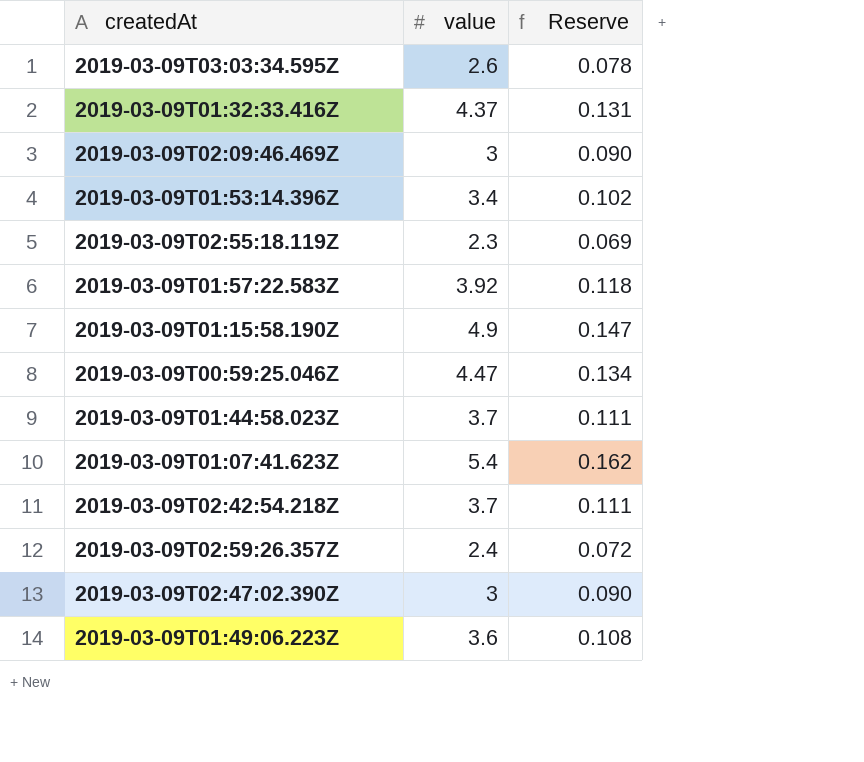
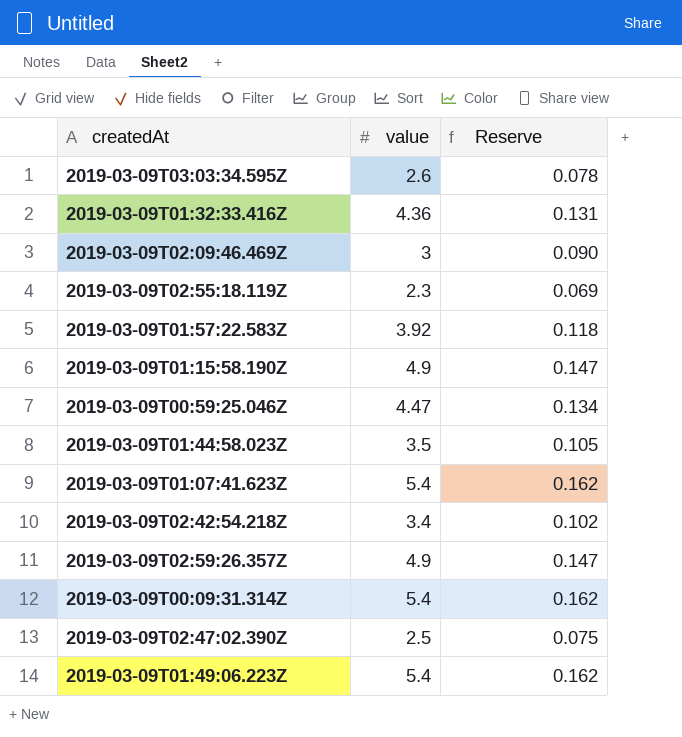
row 2019-03-09T01:53:14.396Z: 3.4 | 0.102 -> none
2019-03-09T01:32:33.416Z | value: 4.37 -> 4.36
2019-03-09T01:44:58.023Z | value: 3.7 -> 3.5
2019-03-09T01:44:58.023Z | Reserve: 0.111 -> 0.105
2019-03-09T02:42:54.218Z | value: 3.7 -> 3.4
2019-03-09T02:42:54.218Z | Reserve: 0.111 -> 0.102
2019-03-09T02:59:26.357Z | value: 2.4 -> 4.9
2019-03-09T02:59:26.357Z | Reserve: 0.072 -> 0.147
row 2019-03-09T00:09:31.314Z: none -> 5.4 | 0.162
2019-03-09T02:47:02.390Z | value: 3 -> 2.5
2019-03-09T02:47:02.390Z | Reserve: 0.090 -> 0.075
2019-03-09T01:49:06.223Z | value: 3.6 -> 5.4
2019-03-09T01:49:06.223Z | Reserve: 0.108 -> 0.162

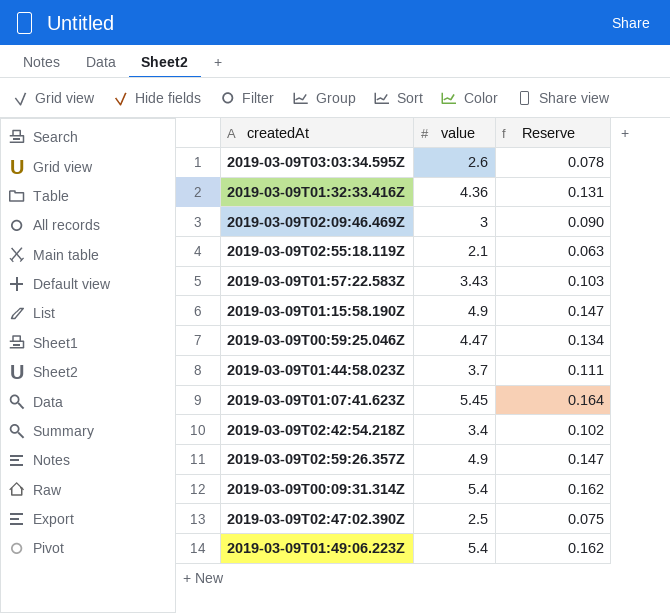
2019-03-09T02:55:18.119Z | value: 2.3 -> 2.1
2019-03-09T02:55:18.119Z | Reserve: 0.069 -> 0.063
2019-03-09T01:57:22.583Z | value: 3.92 -> 3.43
2019-03-09T01:57:22.583Z | Reserve: 0.118 -> 0.103
2019-03-09T01:44:58.023Z | value: 3.5 -> 3.7
2019-03-09T01:44:58.023Z | Reserve: 0.105 -> 0.111
2019-03-09T01:07:41.623Z | value: 5.4 -> 5.45
2019-03-09T01:07:41.623Z | Reserve: 0.162 -> 0.164

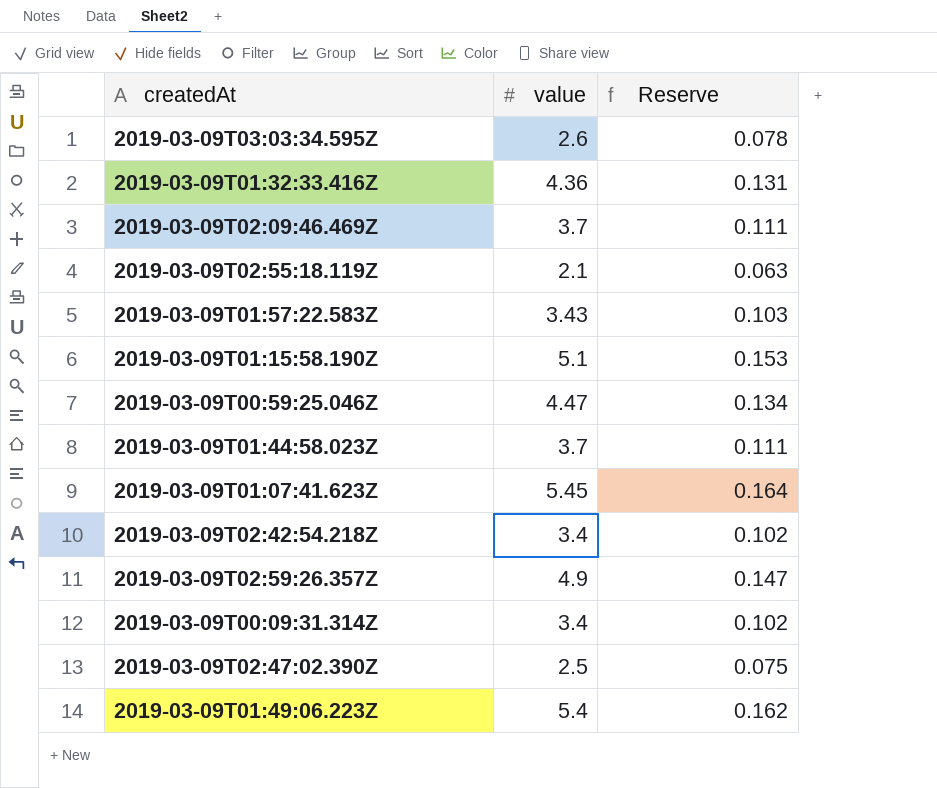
2019-03-09T02:09:46.469Z | value: 3 -> 3.7
2019-03-09T02:09:46.469Z | Reserve: 0.090 -> 0.111
2019-03-09T01:15:58.190Z | value: 4.9 -> 5.1
2019-03-09T01:15:58.190Z | Reserve: 0.147 -> 0.153
2019-03-09T00:09:31.314Z | value: 5.4 -> 3.4
2019-03-09T00:09:31.314Z | Reserve: 0.162 -> 0.102

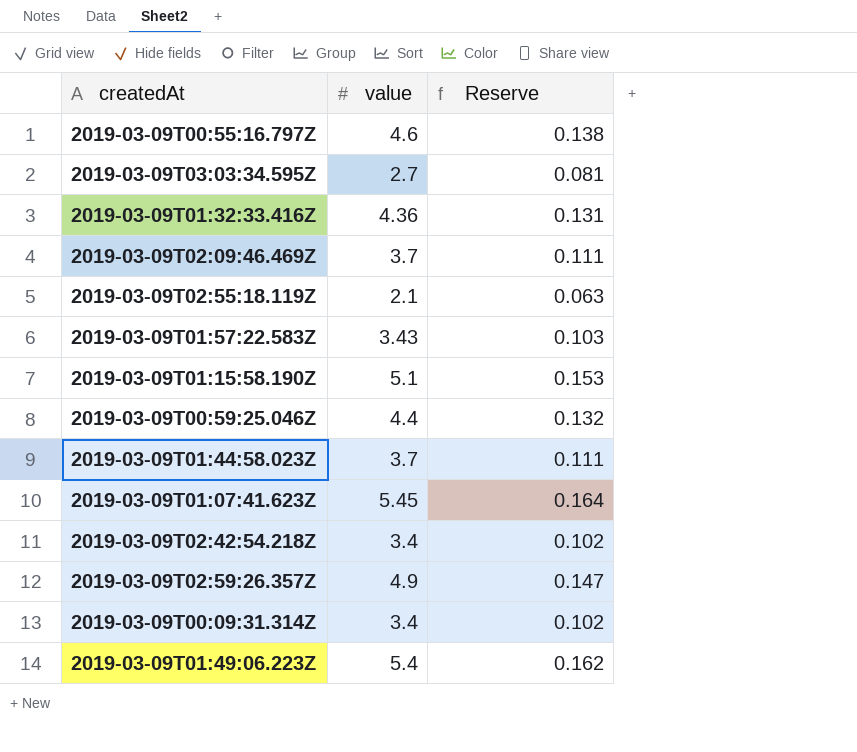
row 2019-03-09T02:47:02.390Z: 2.5 | 0.075 -> none
row 2019-03-09T00:55:16.797Z: none -> 4.6 | 0.138
2019-03-09T03:03:34.595Z | value: 2.6 -> 2.7
2019-03-09T03:03:34.595Z | Reserve: 0.078 -> 0.081
2019-03-09T00:59:25.046Z | value: 4.47 -> 4.4
2019-03-09T00:59:25.046Z | Reserve: 0.134 -> 0.132

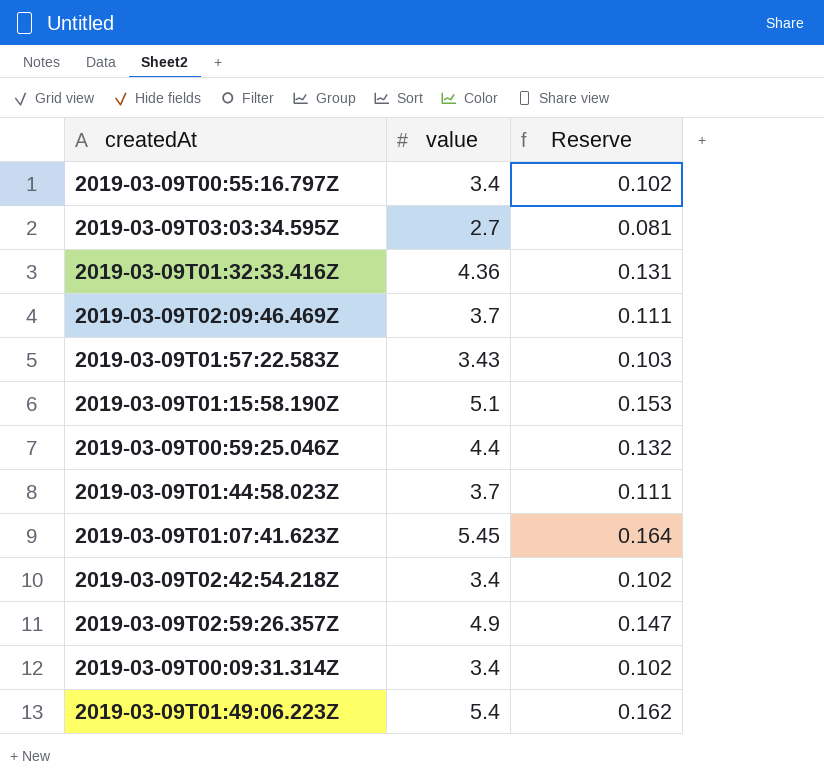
row 2019-03-09T02:55:18.119Z: 2.1 | 0.063 -> none
2019-03-09T00:55:16.797Z | value: 4.6 -> 3.4
2019-03-09T00:55:16.797Z | Reserve: 0.138 -> 0.102

